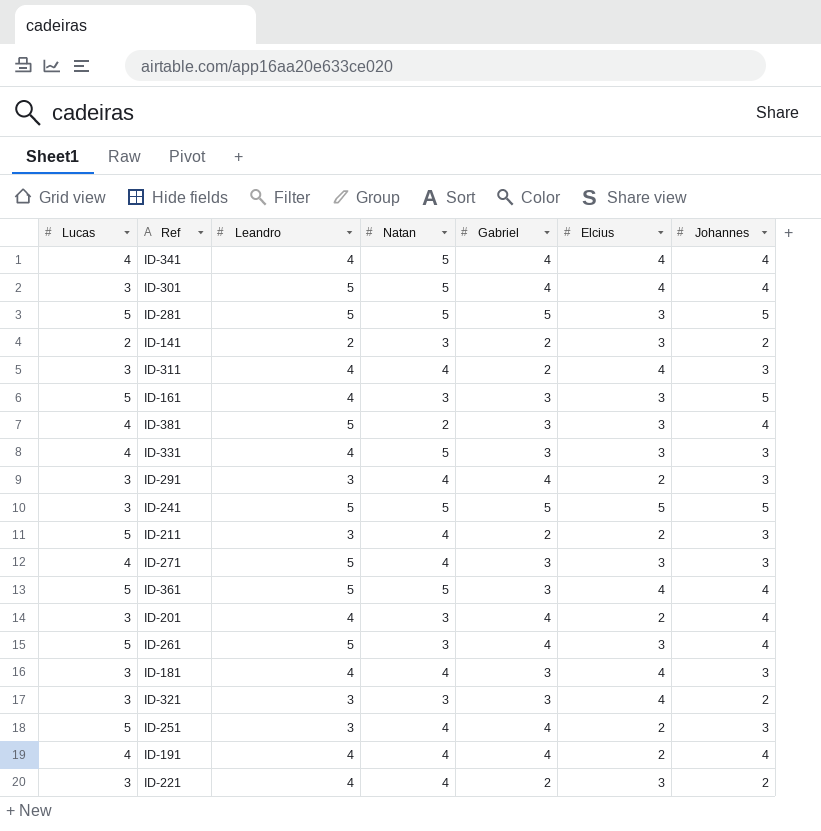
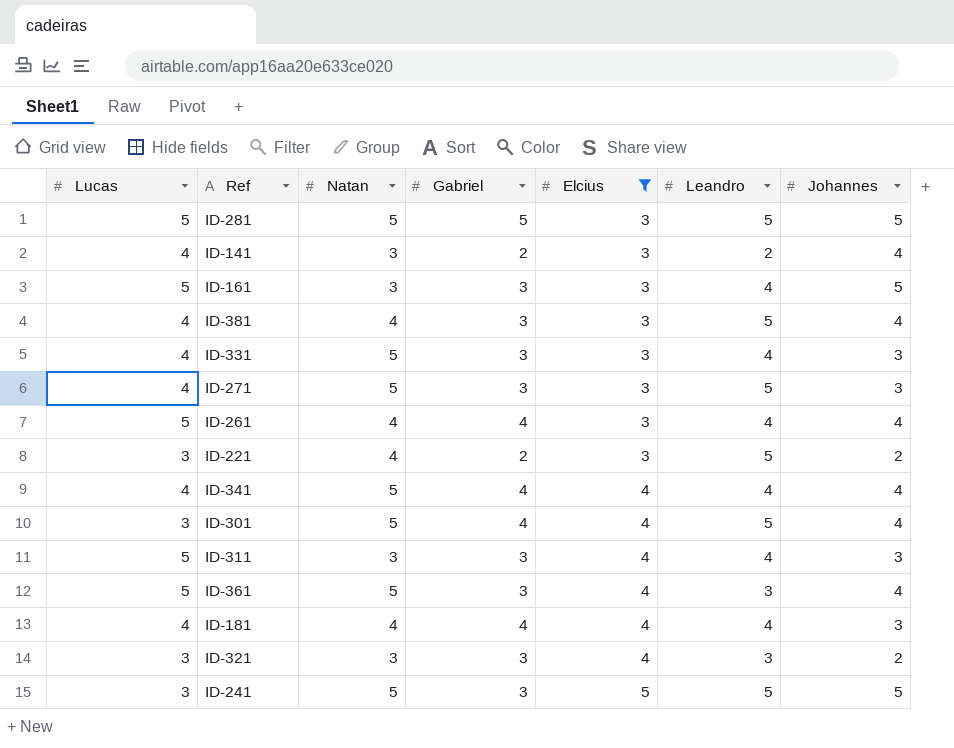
filter: none -> Elcius != 2
row order: none -> Elcius ascending
column Leandro | position: 3 -> 6
ID-141 | Lucas: 2 -> 4
ID-141 | Johannes: 2 -> 4
ID-381 | Natan: 2 -> 4
ID-271 | Natan: 4 -> 5
ID-261 | Natan: 3 -> 4
ID-261 | Leandro: 5 -> 4
ID-221 | Leandro: 4 -> 5
ID-311 | Lucas: 3 -> 5
ID-311 | Natan: 4 -> 3
ID-311 | Gabriel: 2 -> 3
ID-361 | Leandro: 5 -> 3
ID-181 | Lucas: 3 -> 4
ID-181 | Gabriel: 3 -> 4
ID-241 | Gabriel: 5 -> 3

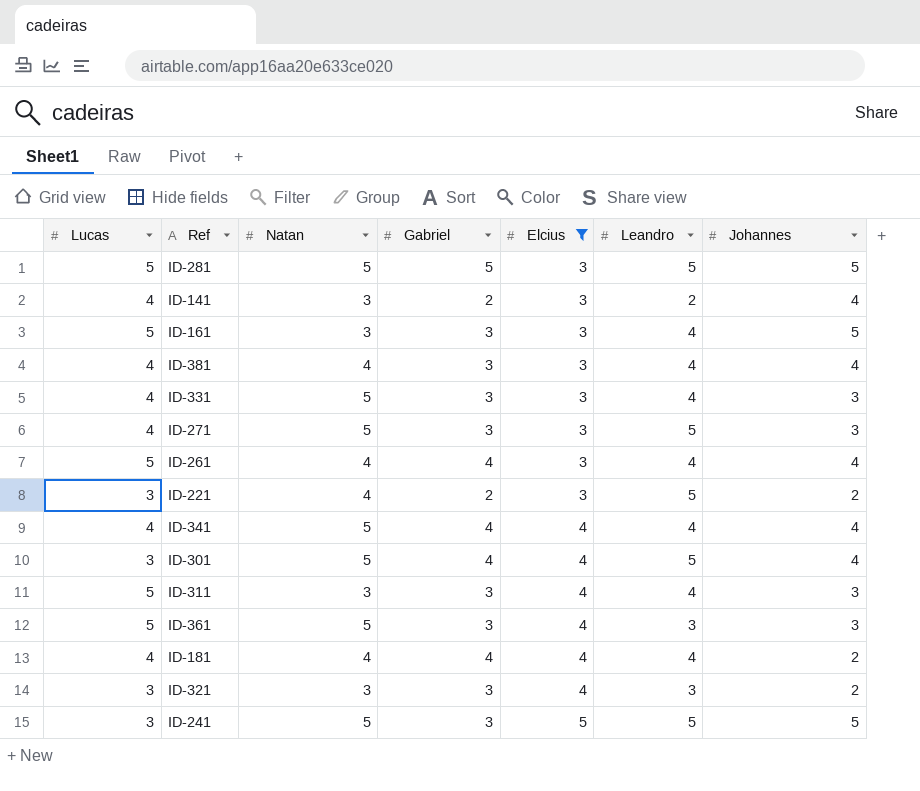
ID-381 | Leandro: 5 -> 4
ID-361 | Johannes: 4 -> 3
ID-181 | Johannes: 3 -> 2

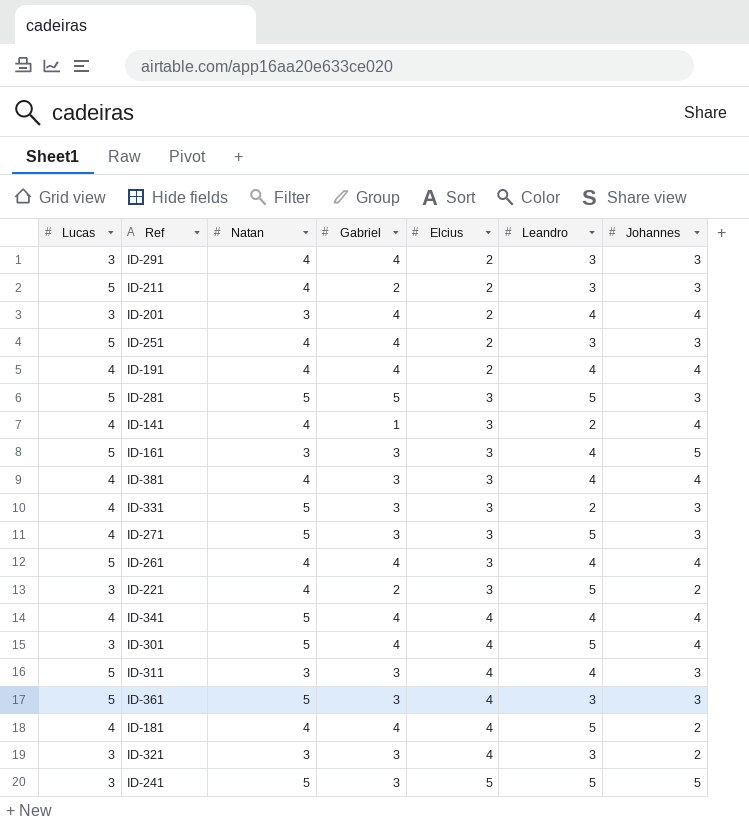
filter: Elcius != 2 -> none
ID-281 | Johannes: 5 -> 3
ID-141 | Natan: 3 -> 4
ID-141 | Gabriel: 2 -> 1
ID-331 | Leandro: 4 -> 2
ID-181 | Leandro: 4 -> 5

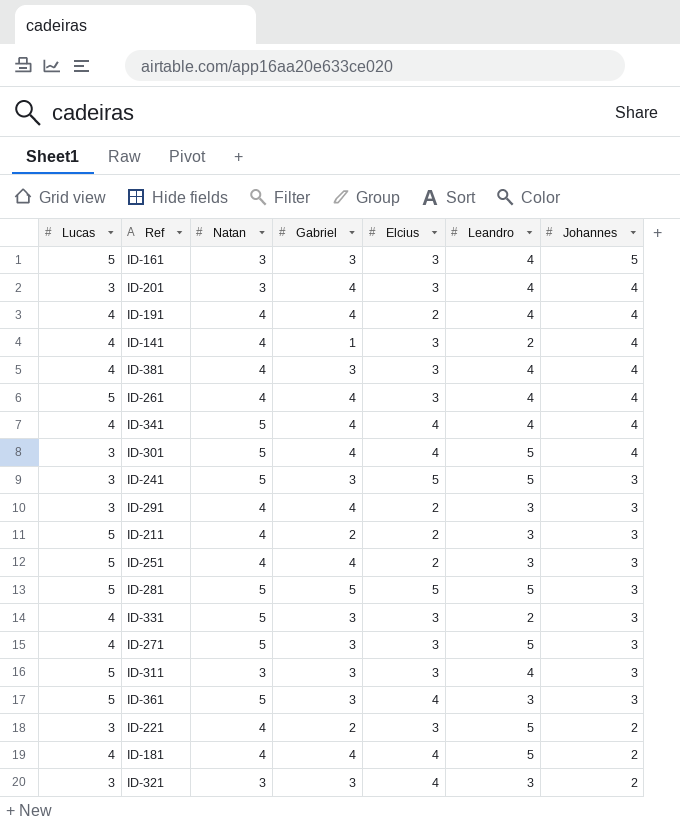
row order: Elcius ascending -> Johannes descending
ID-201 | Elcius: 2 -> 3
ID-241 | Johannes: 5 -> 3
ID-281 | Elcius: 3 -> 5
ID-311 | Elcius: 4 -> 3

